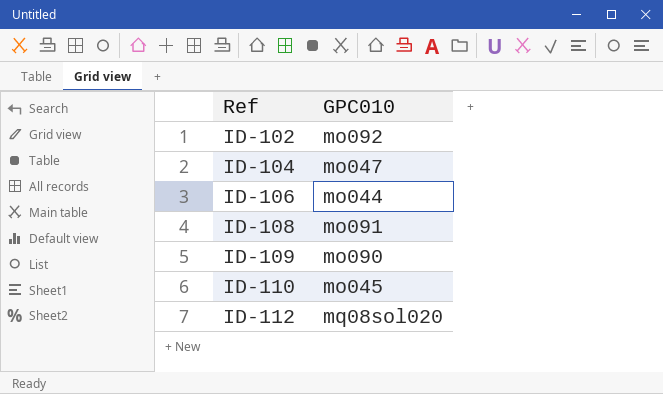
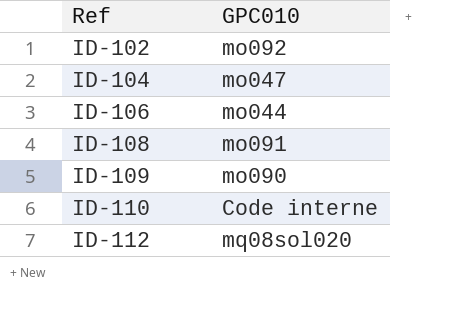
ID-110 | GPC010: mo045 -> Code interne

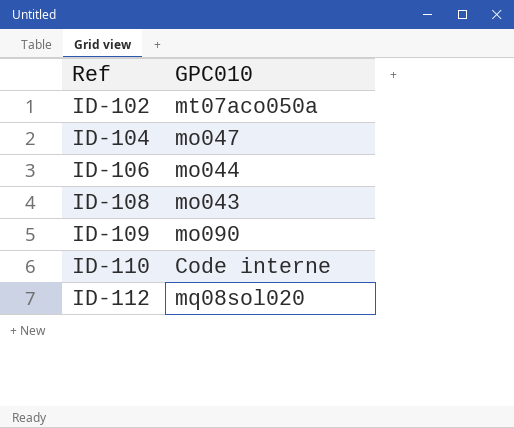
ID-102 | GPC010: mo092 -> mt07aco050a
ID-108 | GPC010: mo091 -> mo043

